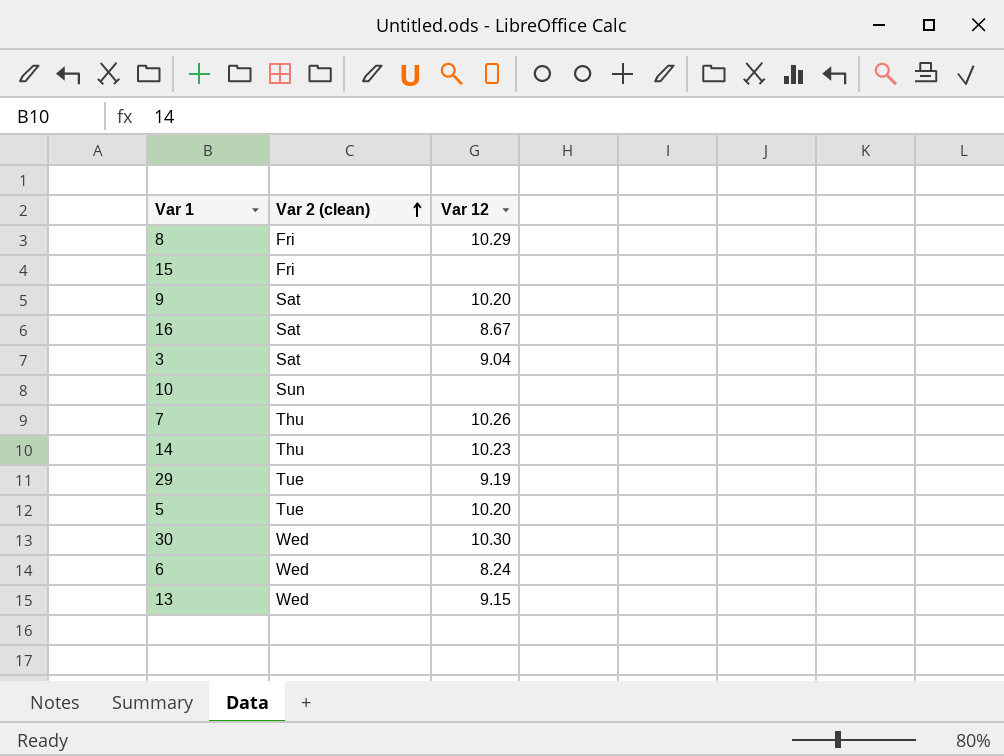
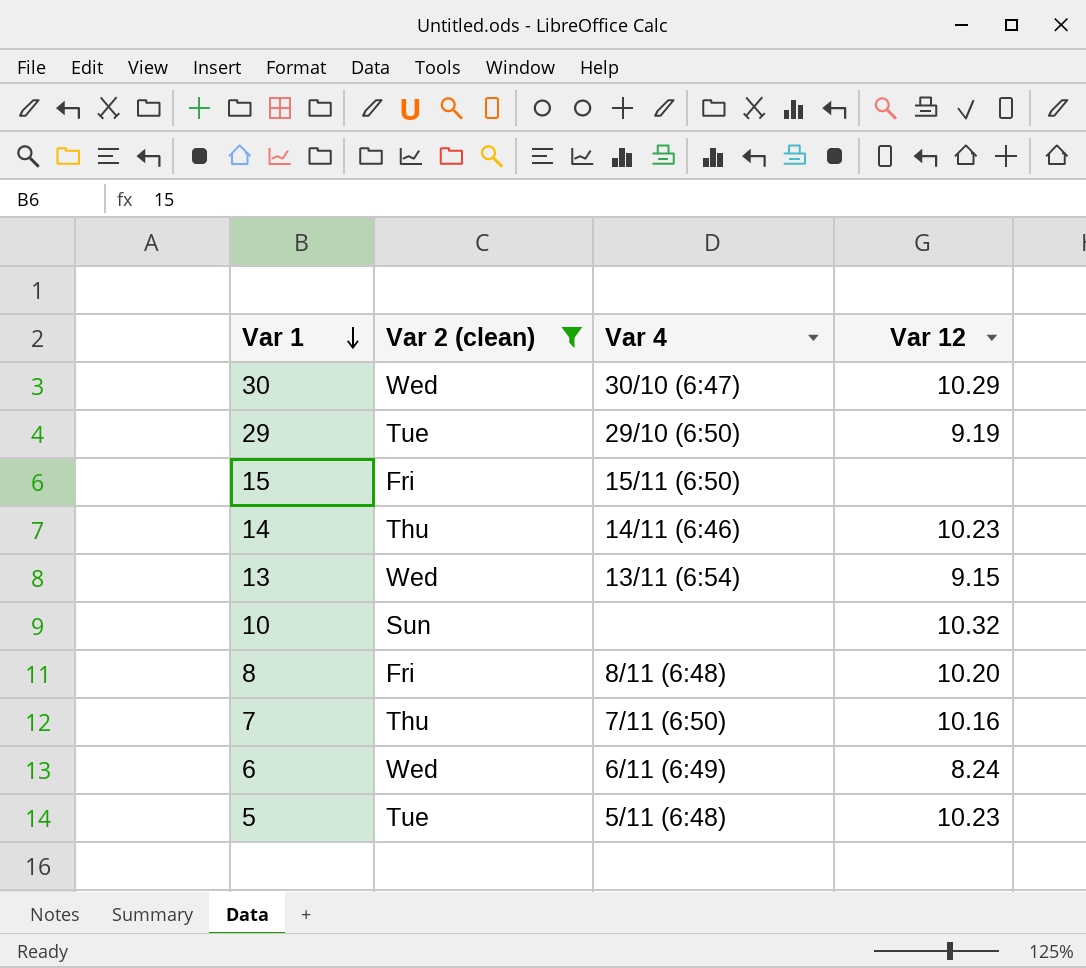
filter: none -> Var 2 (clean) != Sat
row order: Var 2 (clean) ascending -> Var 1 descending
column Var 4 | position: none -> 3
30 | Var 12: 10.30 -> 10.29
10 | Var 12: none -> 10.32
8 | Var 12: 10.29 -> 10.20
7 | Var 12: 10.26 -> 10.16
5 | Var 12: 10.20 -> 10.23

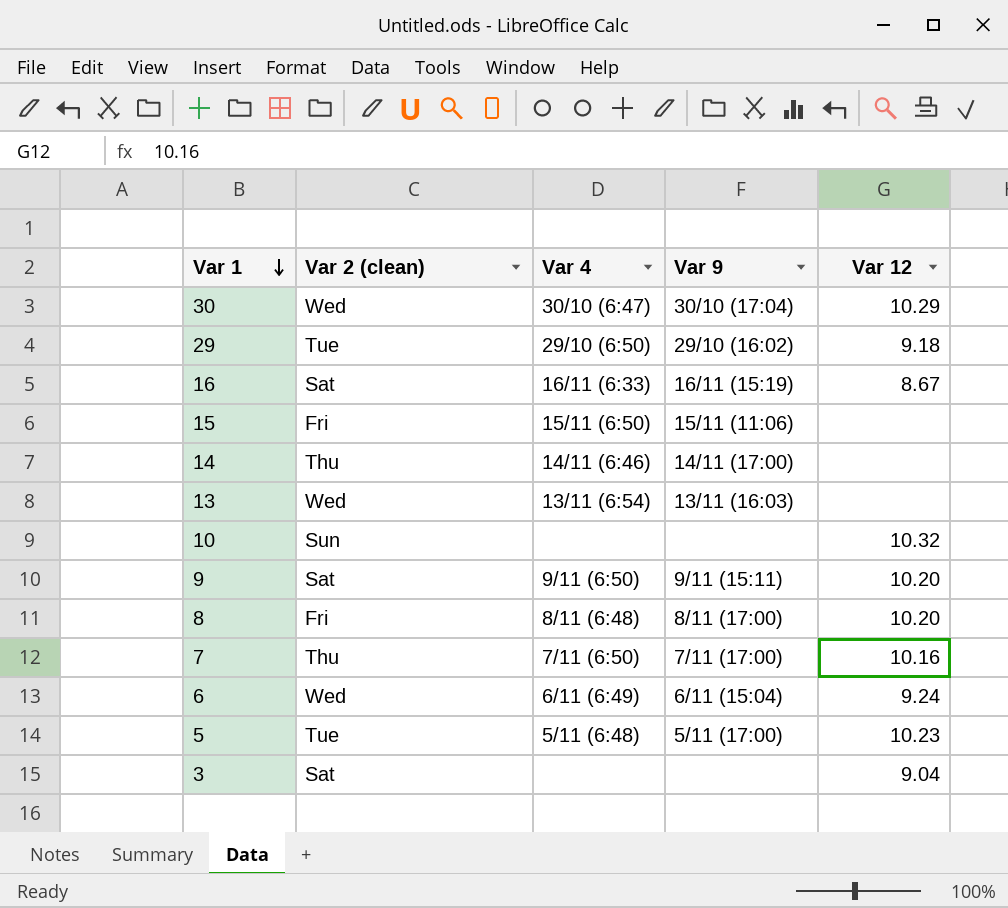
filter: Var 2 (clean) != Sat -> none
column Var 9 | position: none -> 4
29 | Var 12: 9.19 -> 9.18
14 | Var 12: 10.23 -> none
13 | Var 12: 9.15 -> none
6 | Var 12: 8.24 -> 9.24

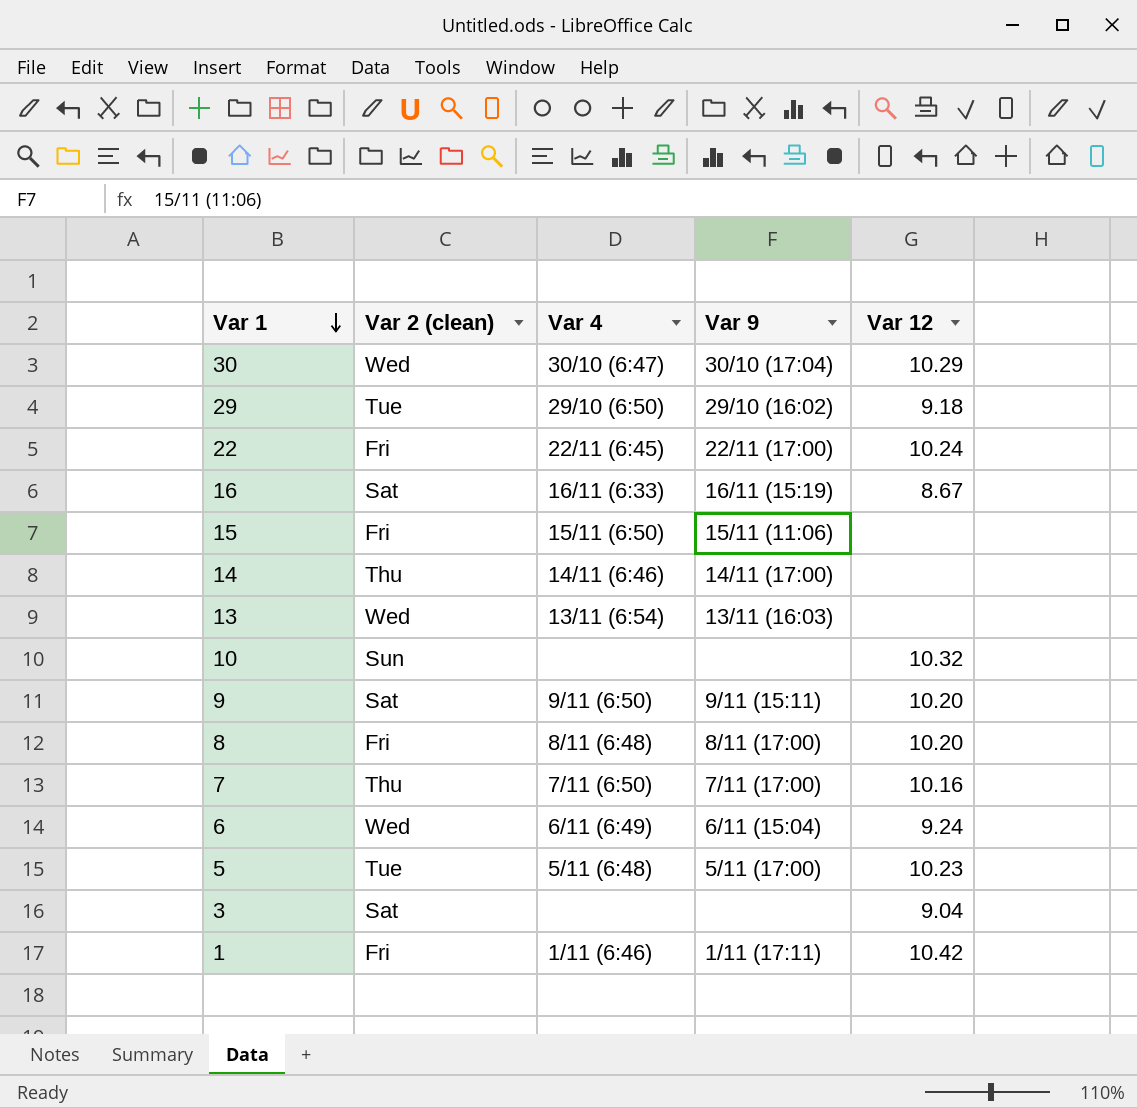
row 22: none -> Fri | 22/11 (6:45) | 22/11 (17:00) | 10.24
row 1: none -> Fri | 1/11 (6:46) | 1/11 (17:11) | 10.42

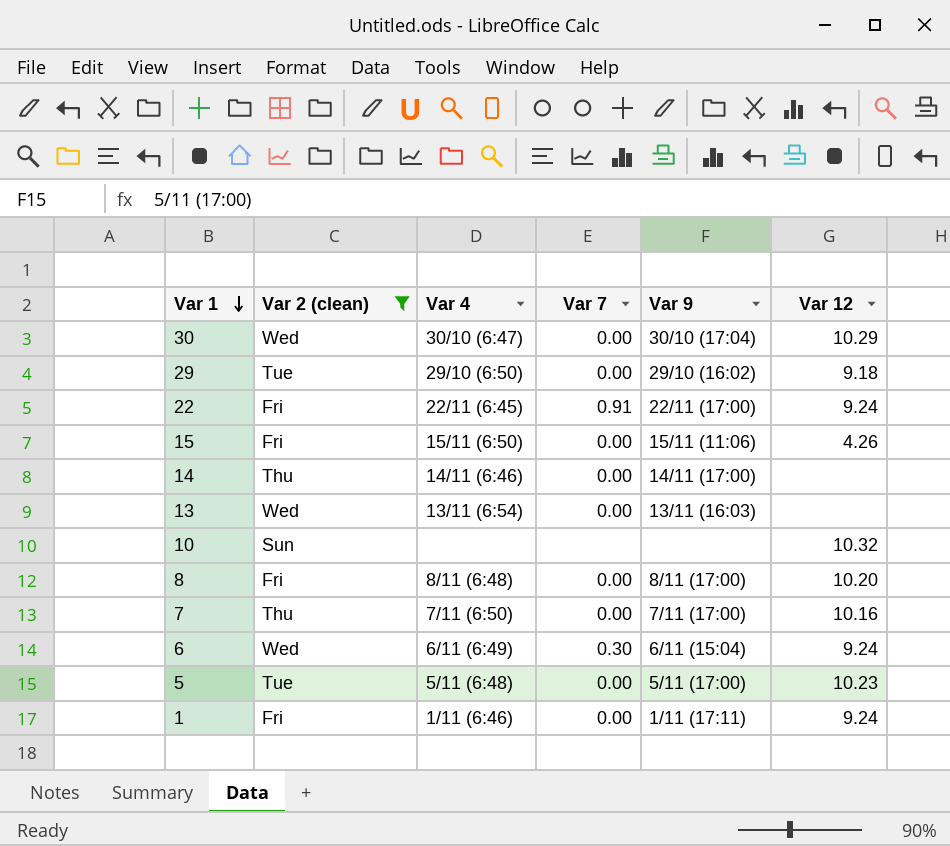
filter: none -> Var 2 (clean) != Sat
column Var 7 | position: none -> 4
22 | Var 12: 10.24 -> 9.24
15 | Var 12: none -> 4.26
1 | Var 12: 10.42 -> 9.24

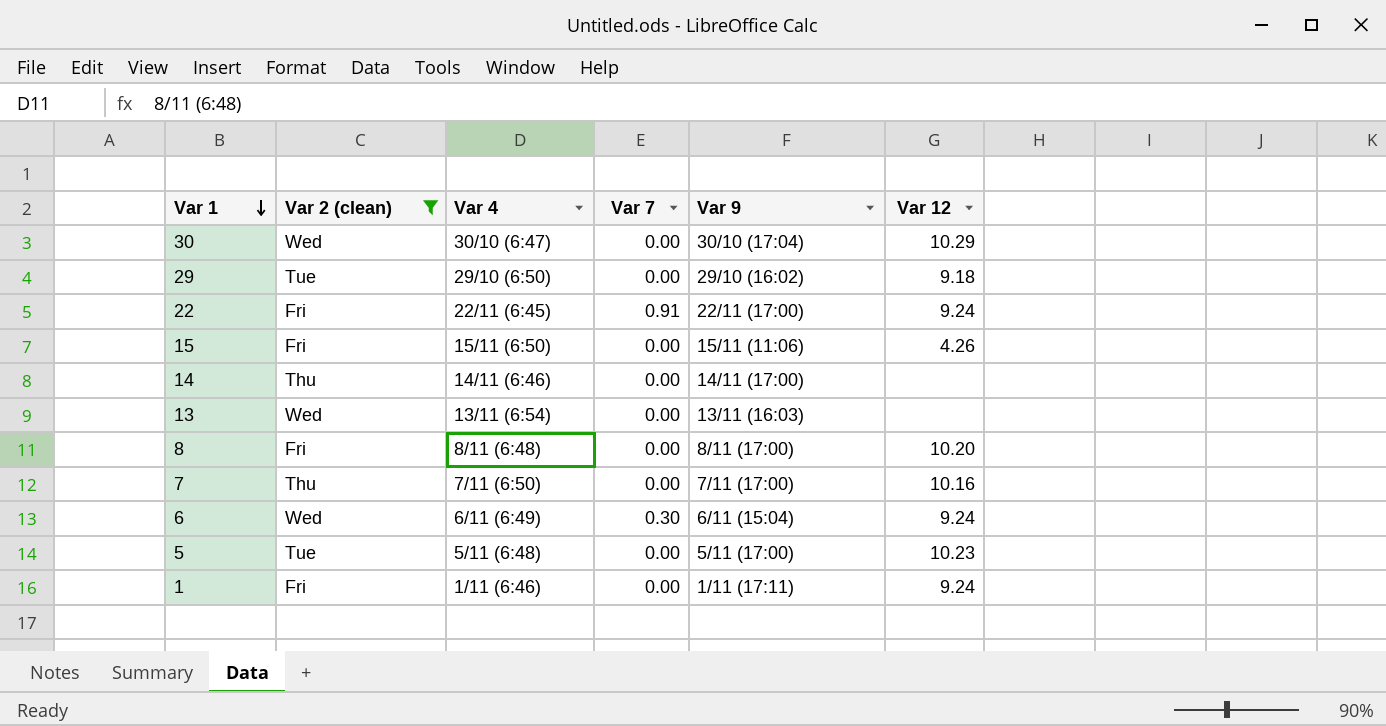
row 10: Sun | none | none | none | 10.32 -> none

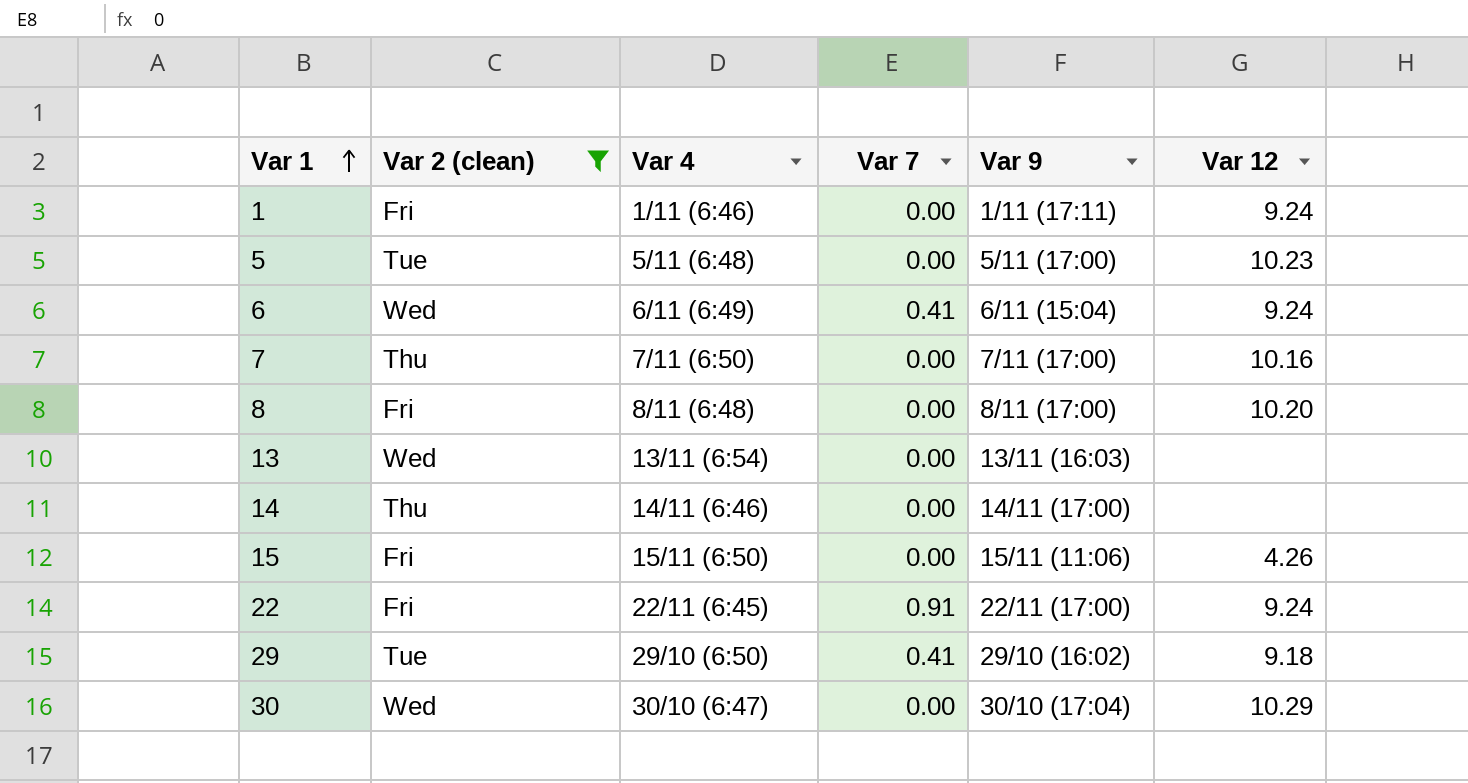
row order: Var 1 descending -> Var 1 ascending
6 | Var 7: 0.30 -> 0.41
29 | Var 7: 0.00 -> 0.41

